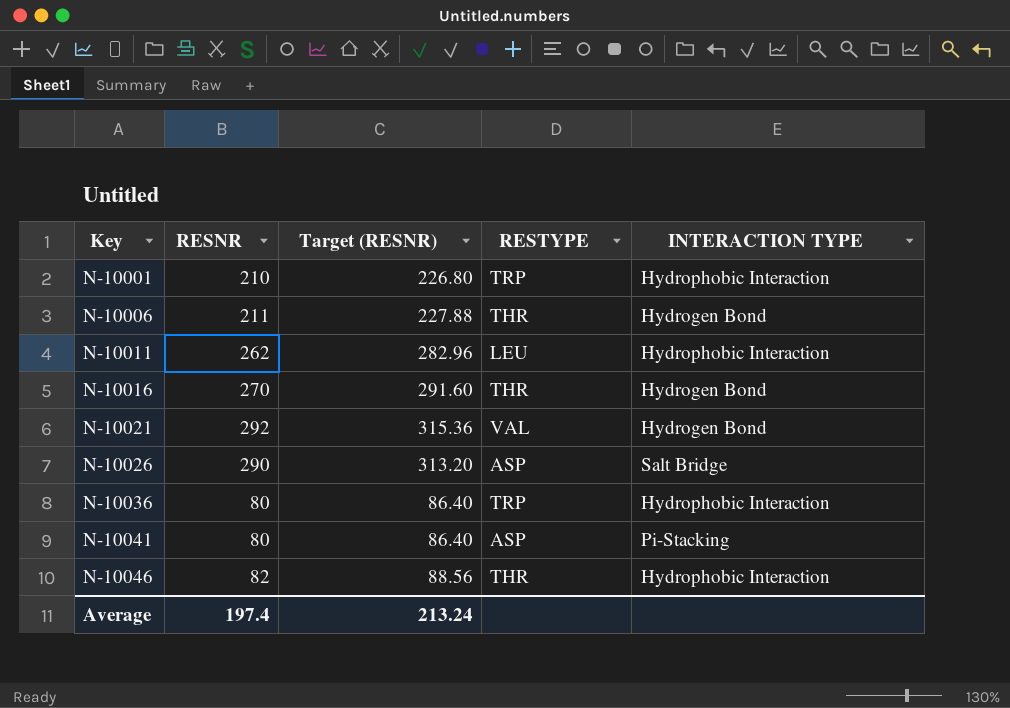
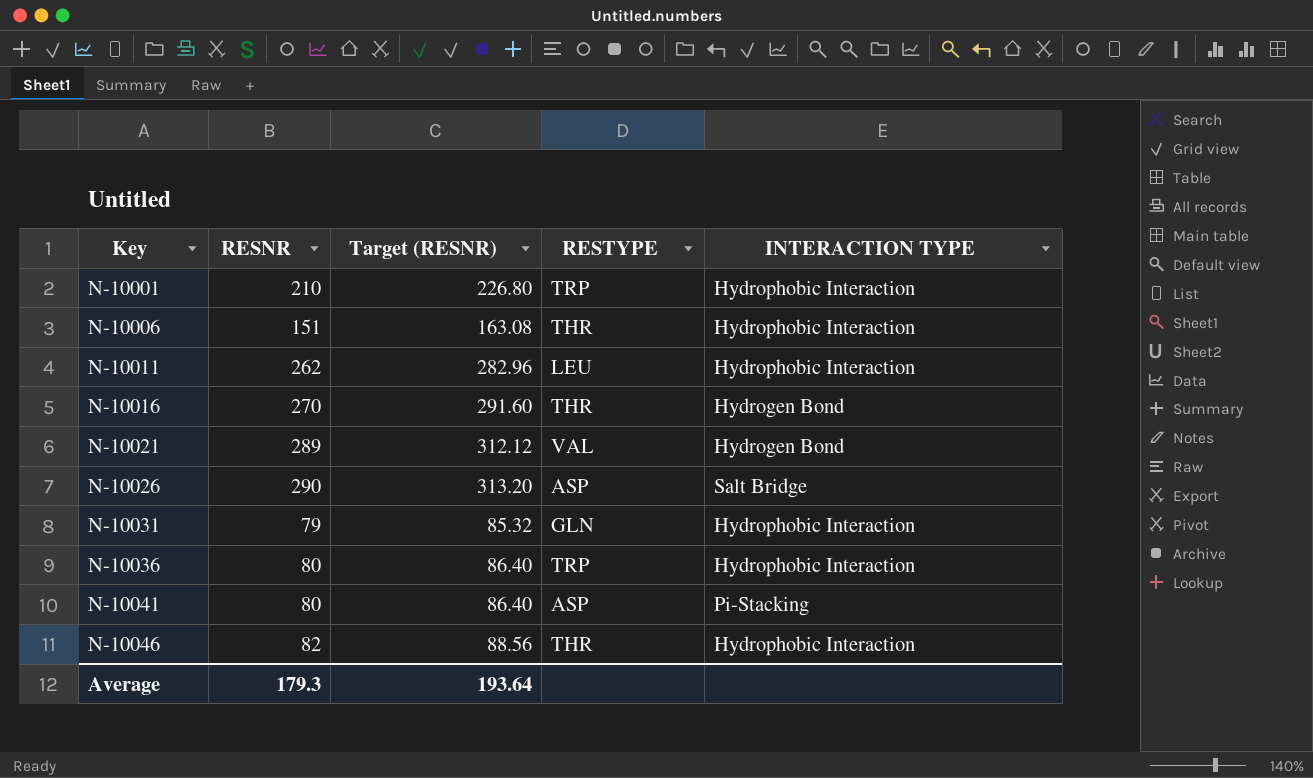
N-10006 | RESNR: 211 -> 151
N-10006 | Target (RESNR): 227.88 -> 163.08
N-10006 | INTERACTION TYPE: Hydrogen Bond -> Hydrophobic Interaction
N-10021 | RESNR: 292 -> 289
N-10021 | Target (RESNR): 315.36 -> 312.12
row N-10031: none -> 79 | 85.32 | GLN | Hydrophobic Interaction
Average | RESNR: 197.4 -> 179.3
Average | Target (RESNR): 213.24 -> 193.64

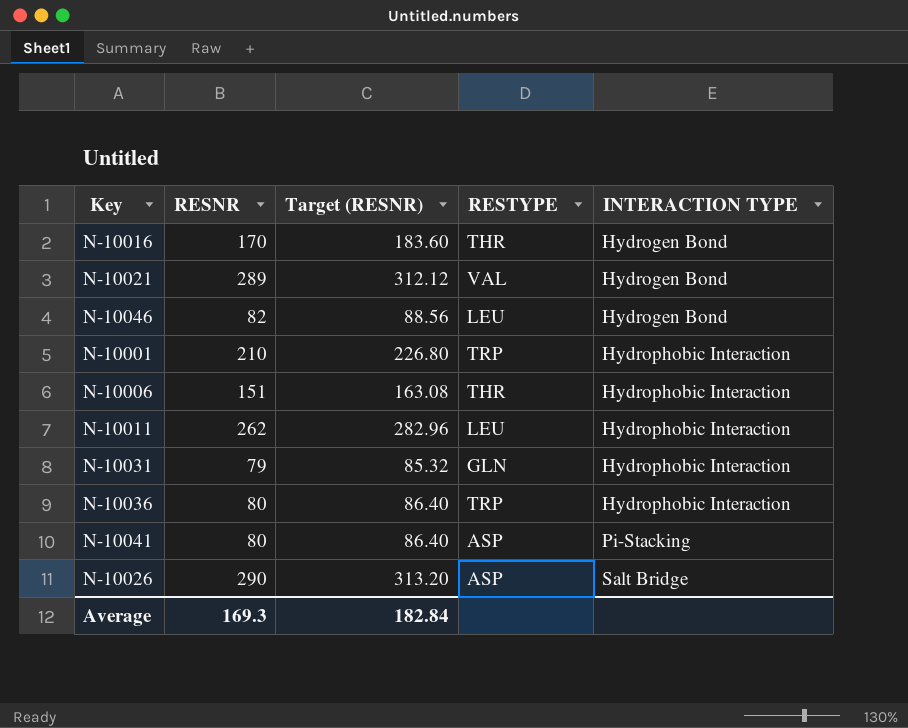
row order: Key ascending -> INTERACTION TYPE ascending
N-10016 | RESNR: 270 -> 170
N-10016 | Target (RESNR): 291.60 -> 183.60
N-10046 | RESTYPE: THR -> LEU
N-10046 | INTERACTION TYPE: Hydrophobic Interaction -> Hydrogen Bond
Average | RESNR: 179.3 -> 169.3
Average | Target (RESNR): 193.64 -> 182.84

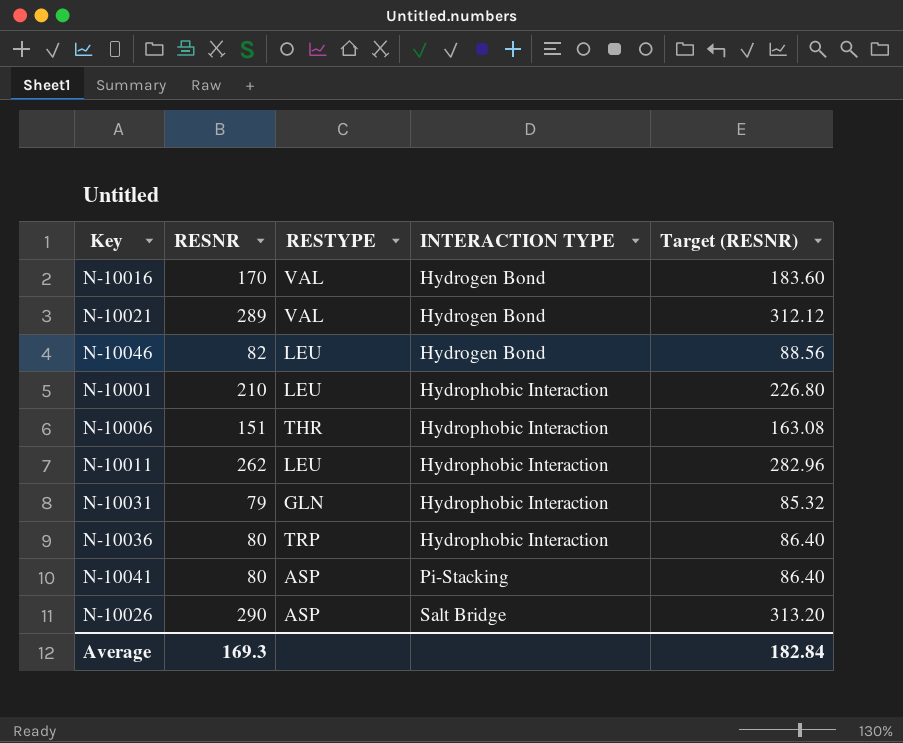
column Target (RESNR) | position: 3 -> 5
N-10016 | RESTYPE: THR -> VAL
N-10001 | RESTYPE: TRP -> LEU

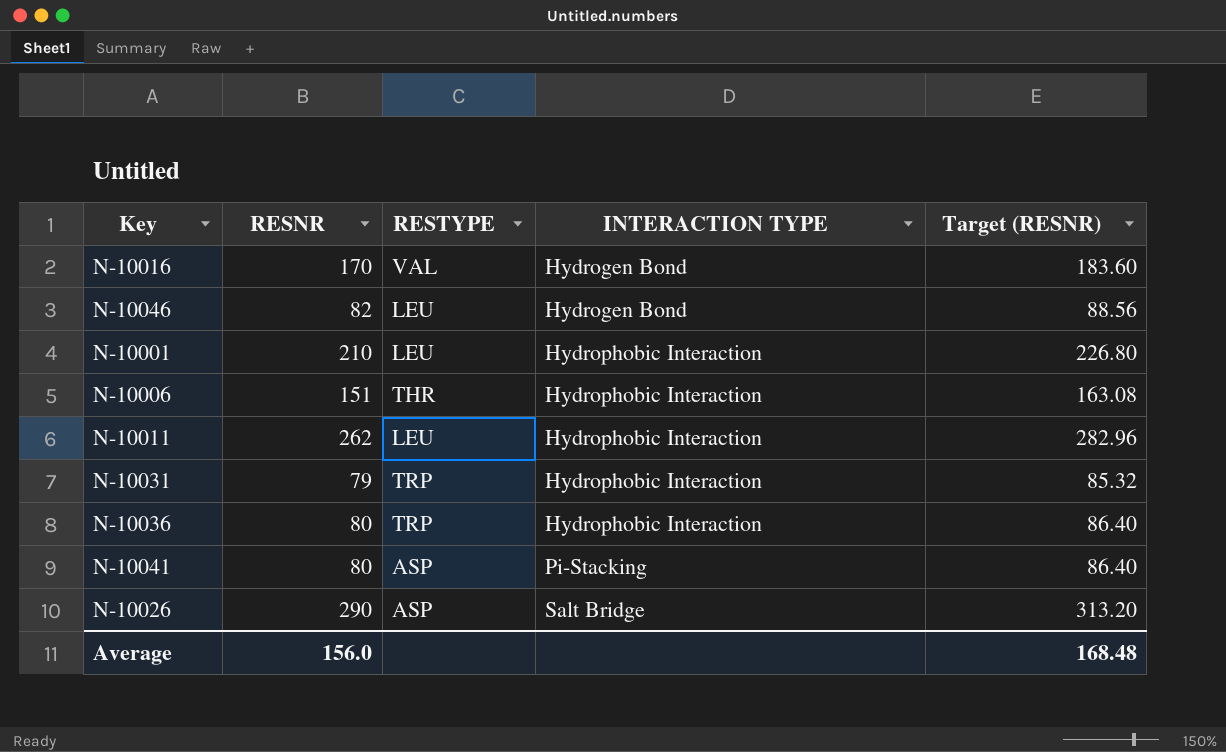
row N-10021: 289 | VAL | Hydrogen Bond | 312.12 -> none
N-10031 | RESTYPE: GLN -> TRP
Average | RESNR: 169.3 -> 156.0
Average | Target (RESNR): 182.84 -> 168.48

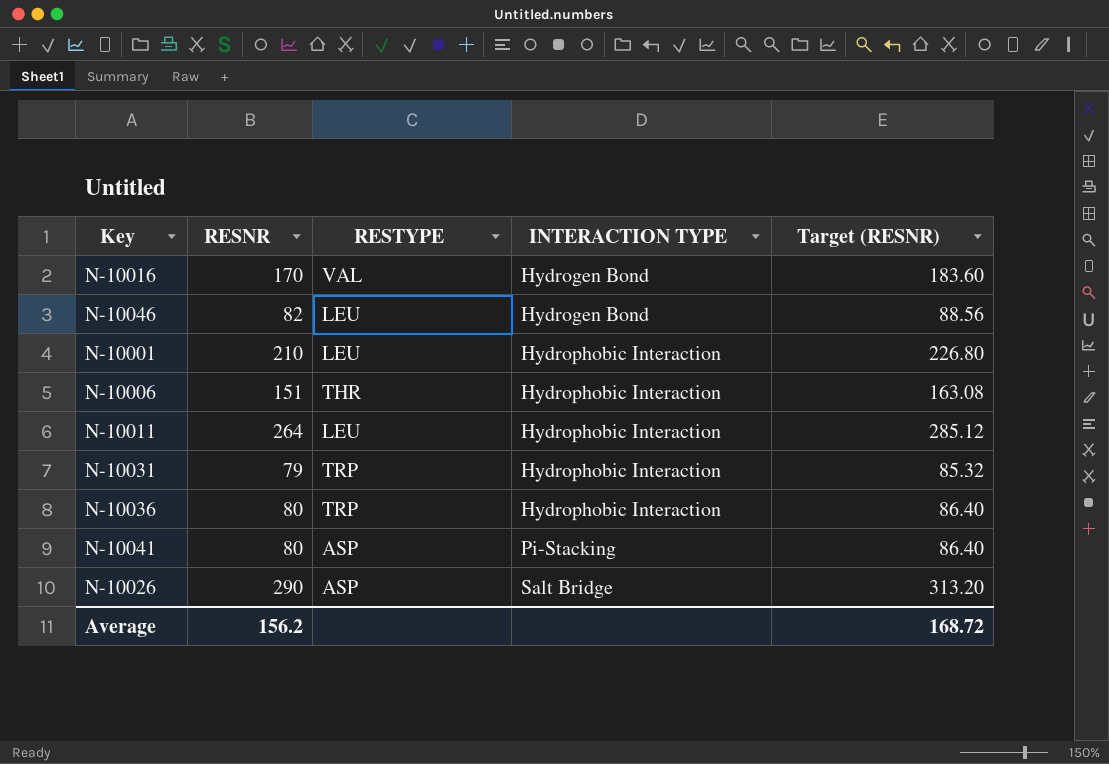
N-10011 | RESNR: 262 -> 264
N-10011 | Target (RESNR): 282.96 -> 285.12
Average | RESNR: 156.0 -> 156.2
Average | Target (RESNR): 168.48 -> 168.72

